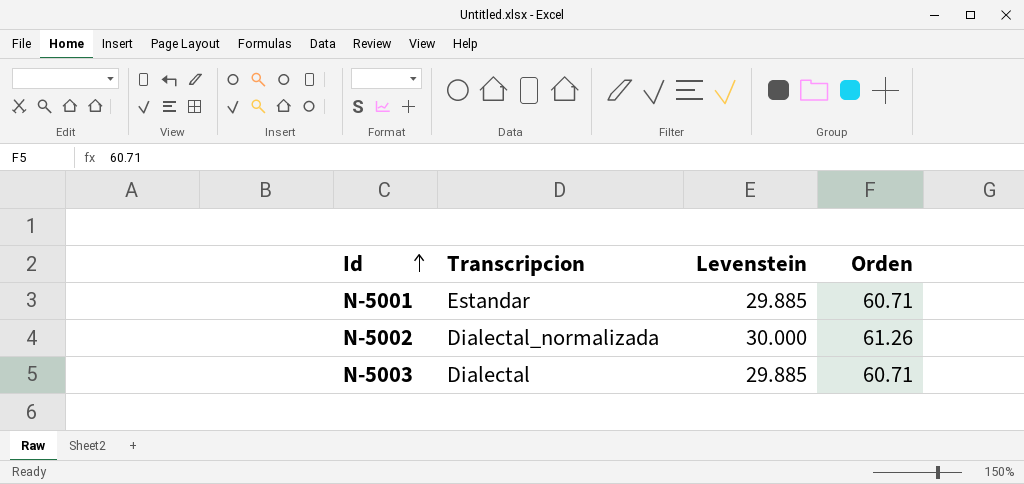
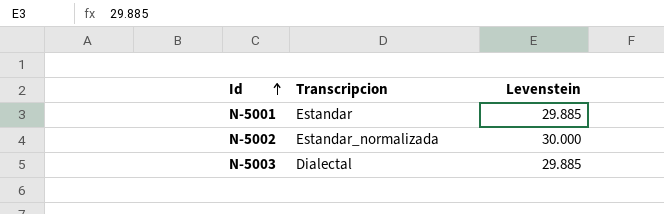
column Orden | position: 4 -> none
N-5002 | Transcripcion: Dialectal_normalizada -> Estandar_normalizada

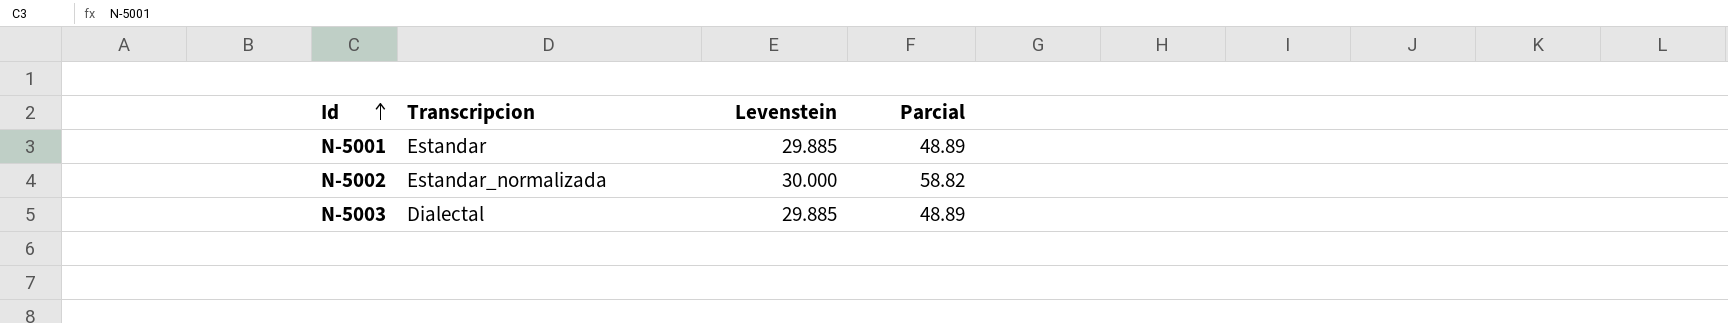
column Parcial | position: none -> 4

